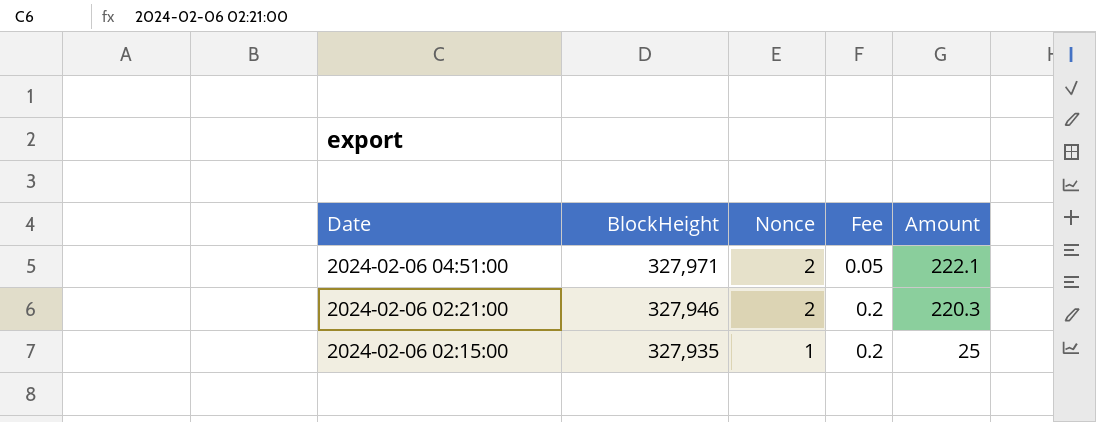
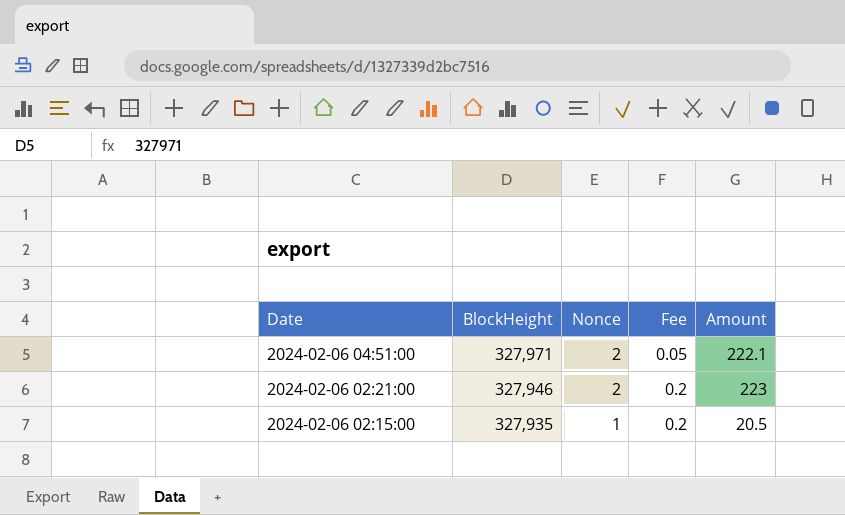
2024-02-06 02:21:00 | Amount: 220.3 -> 223
2024-02-06 02:15:00 | Amount: 25 -> 20.5

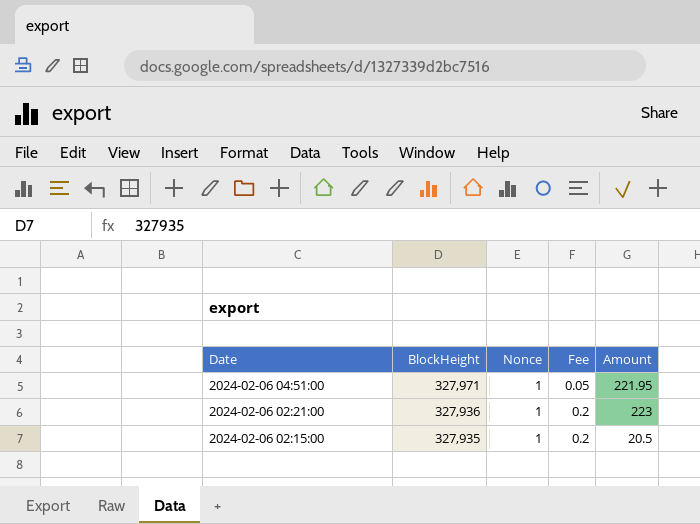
2024-02-06 04:51:00 | Nonce: 2 -> 1
2024-02-06 04:51:00 | Amount: 222.1 -> 221.95
2024-02-06 02:21:00 | BlockHeight: 327,946 -> 327,936
2024-02-06 02:21:00 | Nonce: 2 -> 1

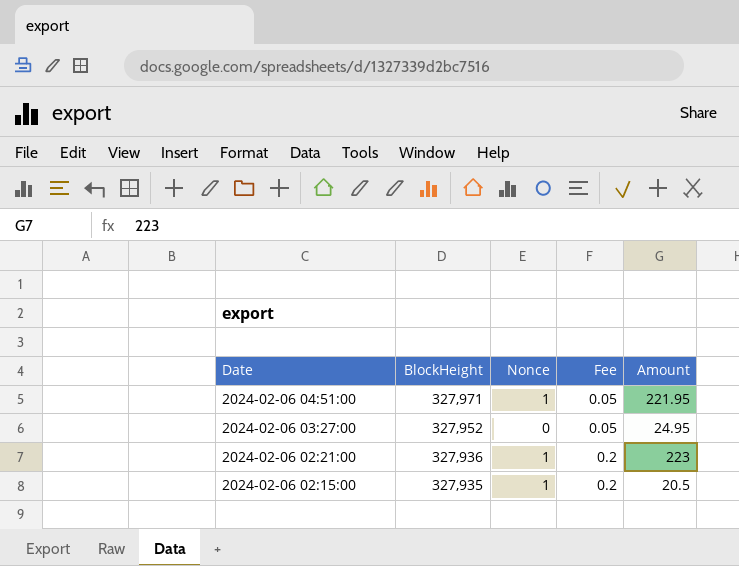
row 2024-02-06 03:27:00: none -> 327,952 | 0 | 0.05 | 24.95

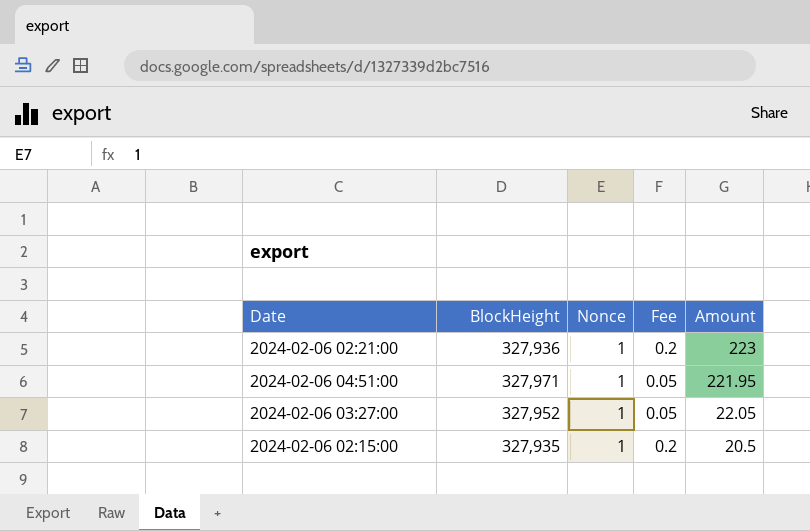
row order: Date descending -> Amount descending
2024-02-06 03:27:00 | Nonce: 0 -> 1
2024-02-06 03:27:00 | Amount: 24.95 -> 22.05

